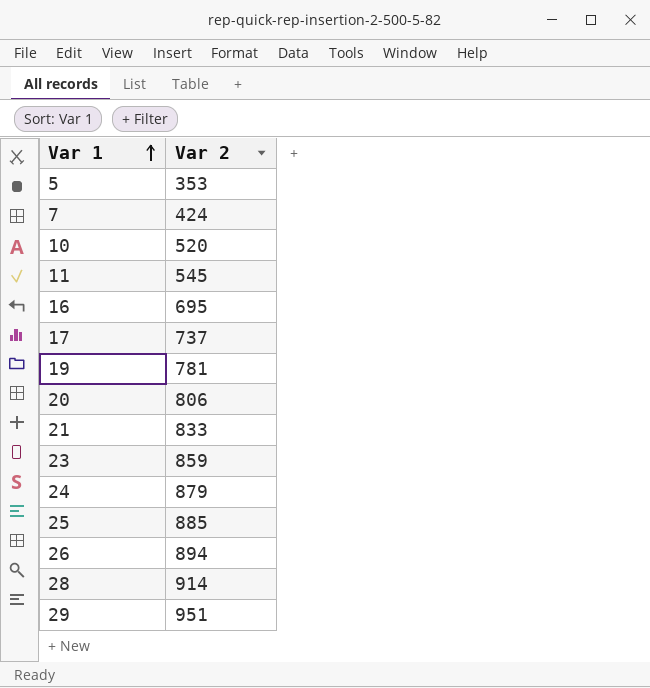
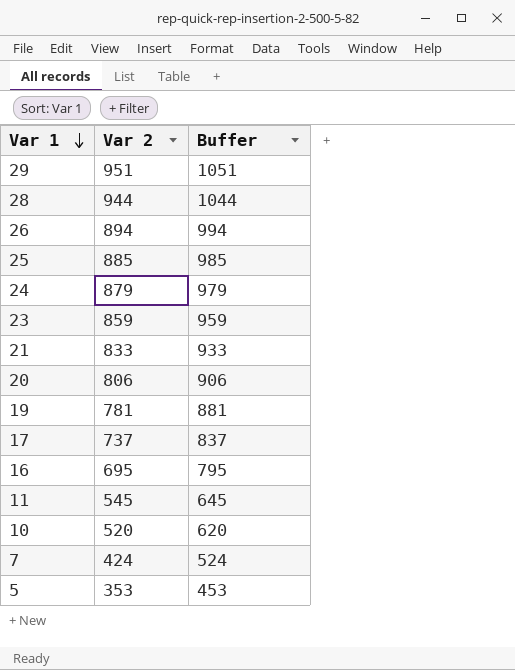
row order: Var 1 ascending -> Var 1 descending
column Buffer | formula: none -> [Var 2] + 100
28 | Var 2: 914 -> 944

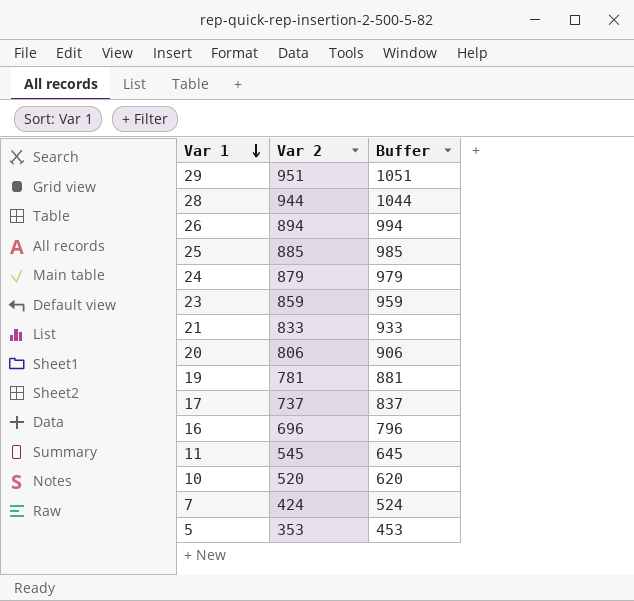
16 | Var 2: 695 -> 696
16 | Buffer: 795 -> 796

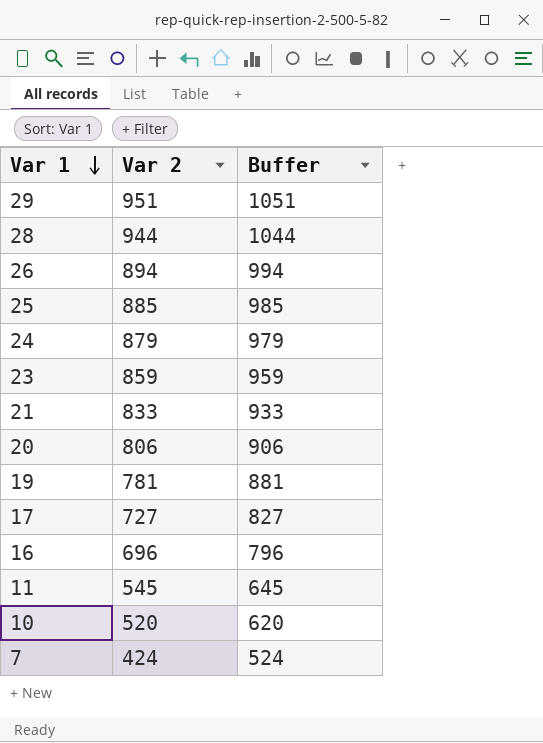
row 5: 353 | 453 -> none
17 | Var 2: 737 -> 727
17 | Buffer: 837 -> 827

